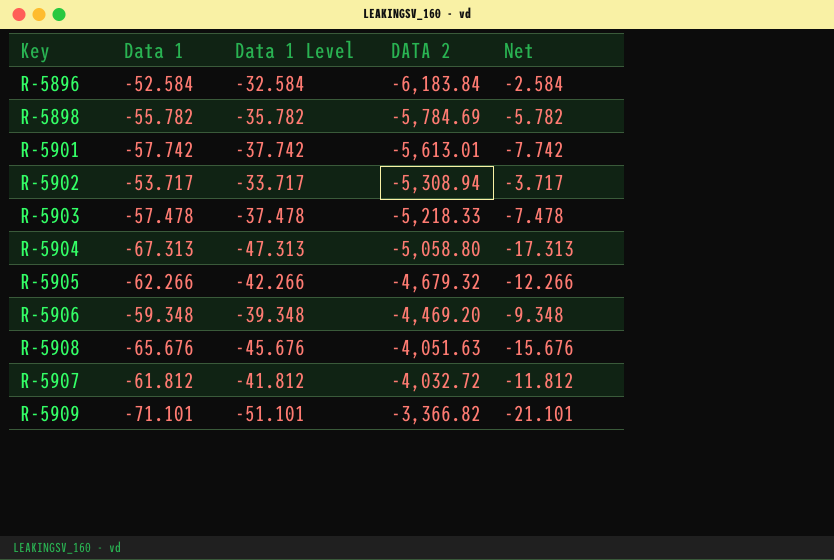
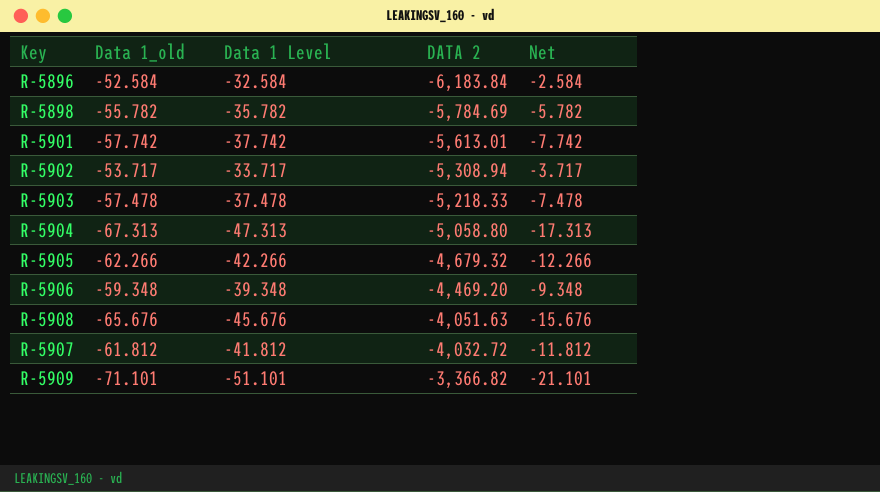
column name: Data 1 -> Data 1_old

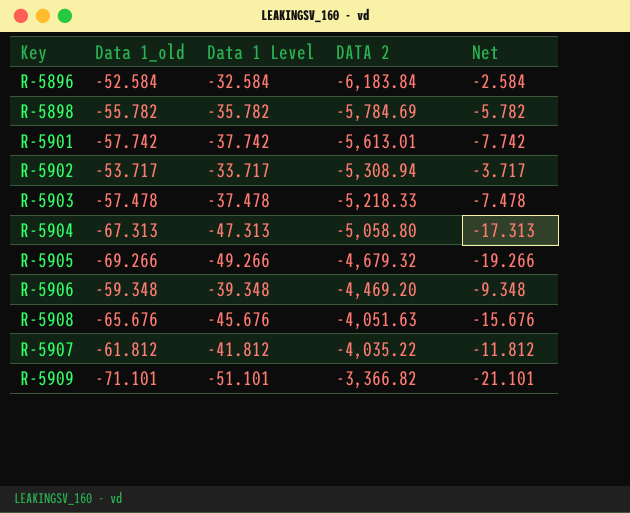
R-5905 | Data 1_old: -62.266 -> -69.266
R-5905 | Data 1 Level: -42.266 -> -49.266
R-5905 | Net: -12.266 -> -19.266
R-5907 | DATA 2: -4,032.72 -> -4,035.22

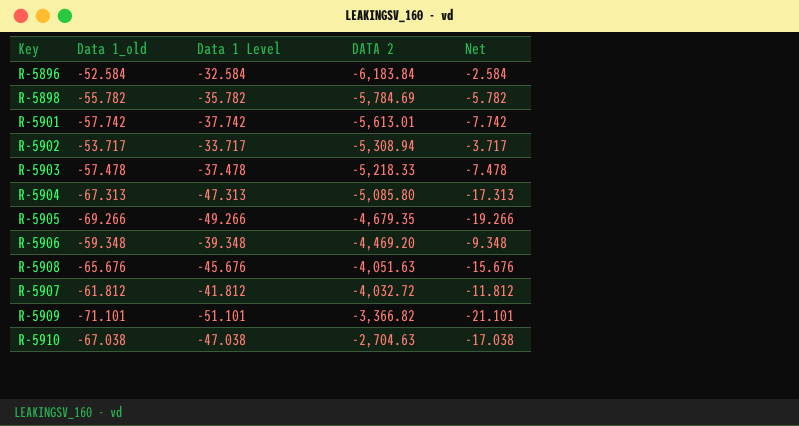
R-5904 | DATA 2: -5,058.80 -> -5,085.80
R-5905 | DATA 2: -4,679.32 -> -4,679.35
R-5907 | DATA 2: -4,035.22 -> -4,032.72
row R-5910: none -> -67.038 | -47.038 | -2,704.63 | -17.038

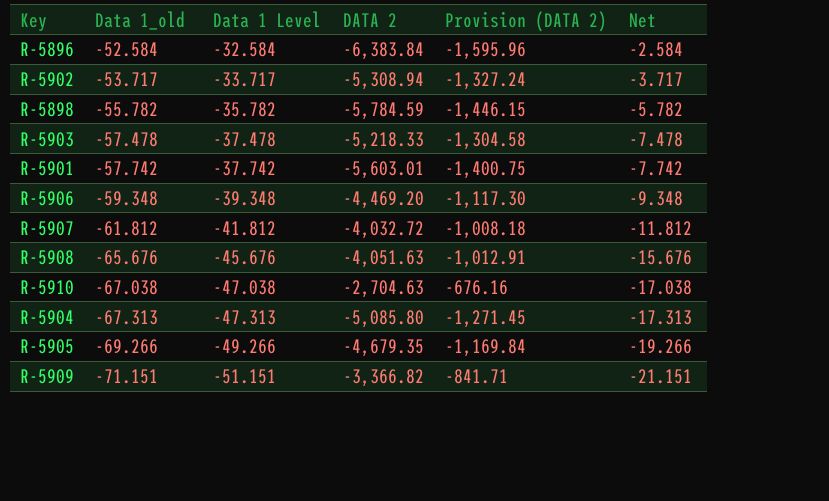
row order: DATA 2 ascending -> Data 1_old descending
column Provision (DATA 2) | formula: none -> [DATA 2] * 0.25
R-5896 | DATA 2: -6,183.84 -> -6,383.84
R-5898 | DATA 2: -5,784.69 -> -5,784.59
R-5901 | DATA 2: -5,613.01 -> -5,603.01
R-5909 | Data 1_old: -71.101 -> -71.151
R-5909 | Data 1 Level: -51.101 -> -51.151
R-5909 | Net: -21.101 -> -21.151

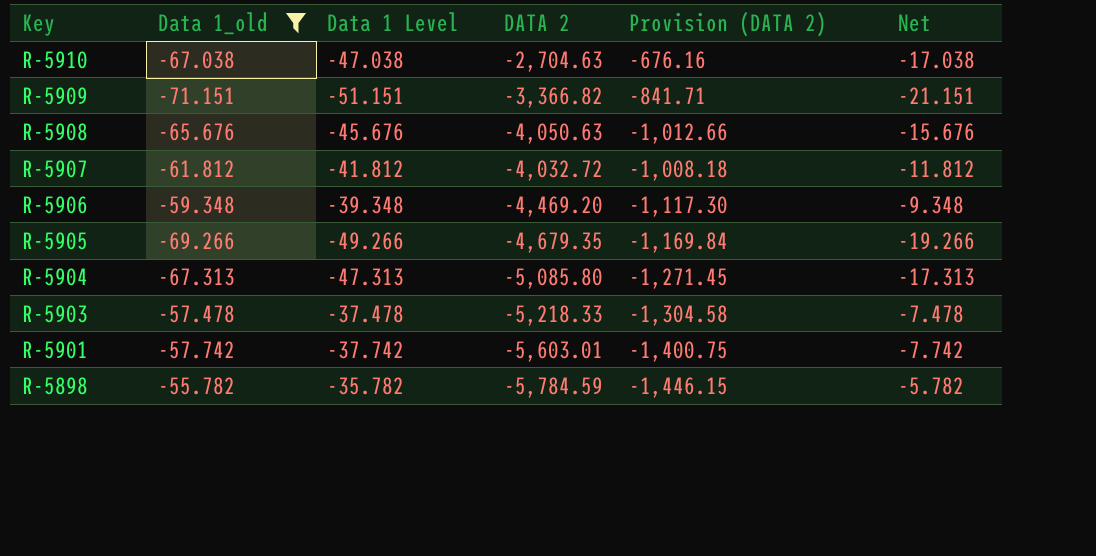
filter: none -> Data 1_old <= -55.782
row order: Data 1_old descending -> Key descending
R-5908 | DATA 2: -4,051.63 -> -4,050.63
R-5908 | Provision (DATA 2): -1,012.91 -> -1,012.66

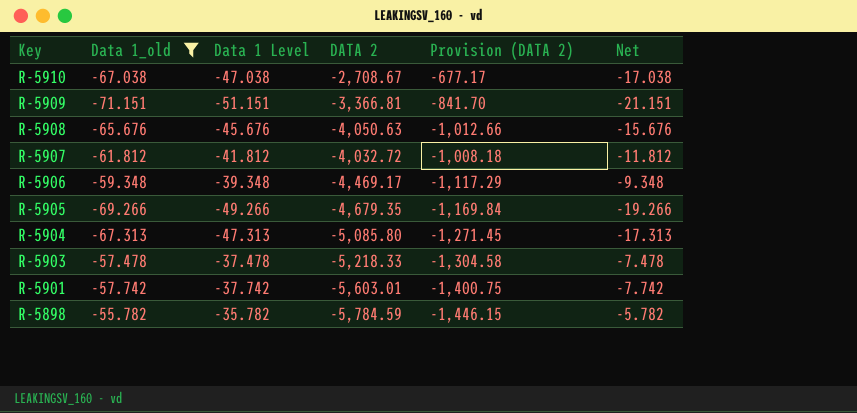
R-5910 | DATA 2: -2,704.63 -> -2,708.67
R-5910 | Provision (DATA 2): -676.16 -> -677.17
R-5909 | DATA 2: -3,366.82 -> -3,366.81
R-5909 | Provision (DATA 2): -841.71 -> -841.70
R-5906 | DATA 2: -4,469.20 -> -4,469.17
R-5906 | Provision (DATA 2): -1,117.30 -> -1,117.29

